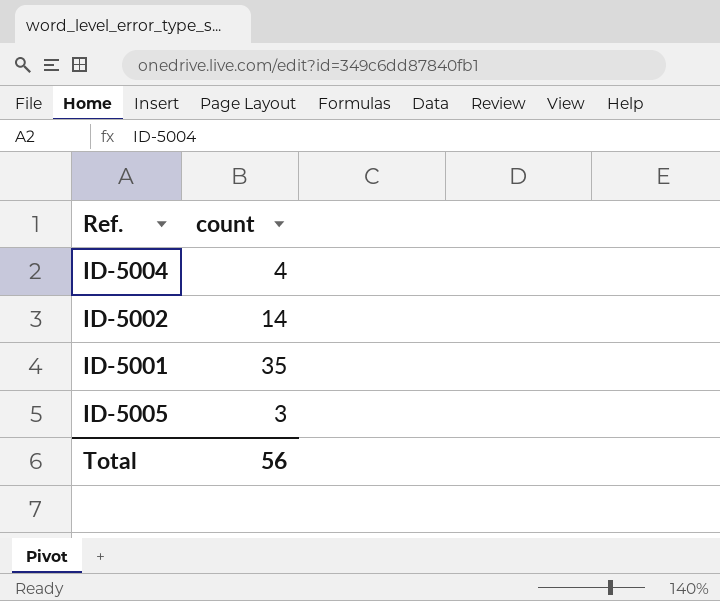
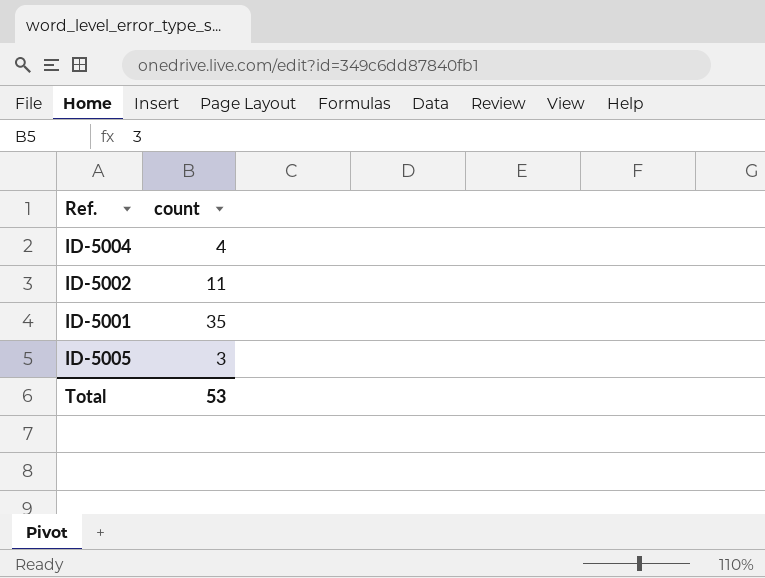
ID-5002 | count: 14 -> 11
Total | count: 56 -> 53

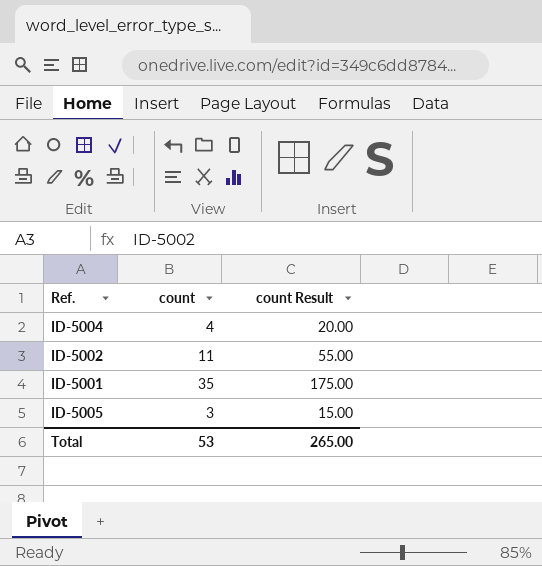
column count Result | formula: none -> [count] * 5

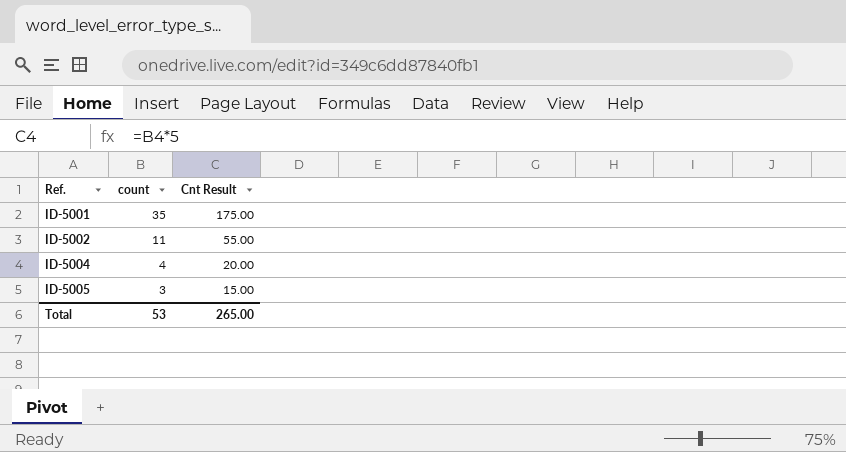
row order: none -> Ref. ascending
column name: count Result -> Cnt Result

